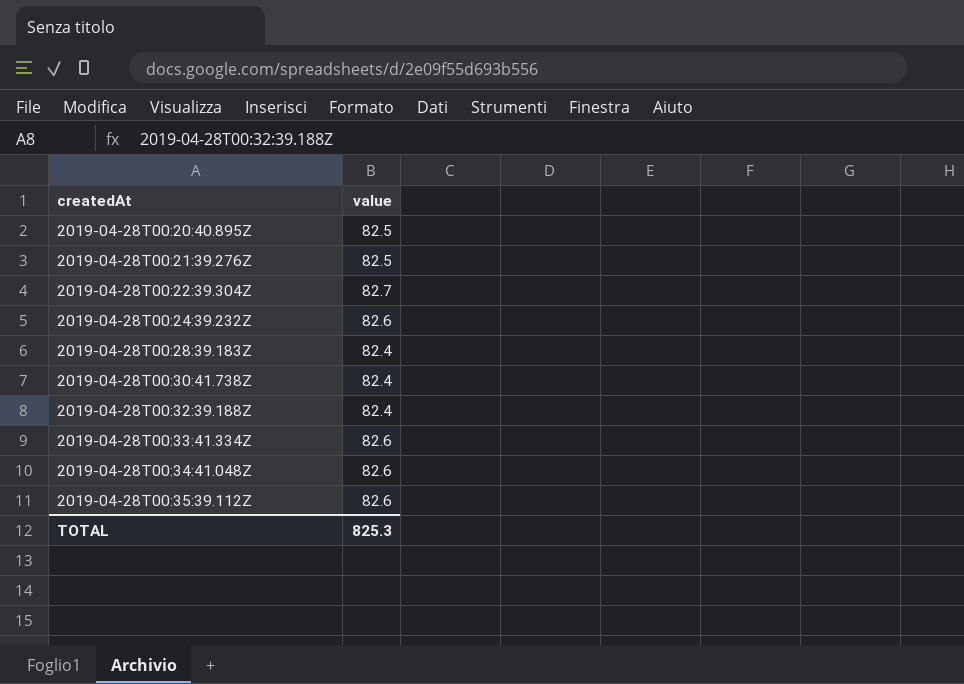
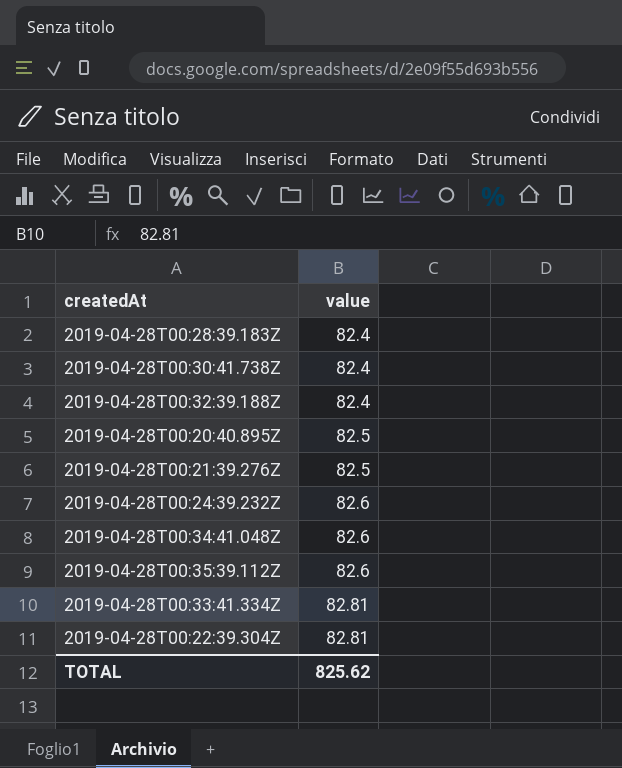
row order: createdAt ascending -> value ascending
2019-04-28T00:33:41.334Z | value: 82.6 -> 82.81
2019-04-28T00:22:39.304Z | value: 82.7 -> 82.81
TOTAL | value: 825.3 -> 825.62

